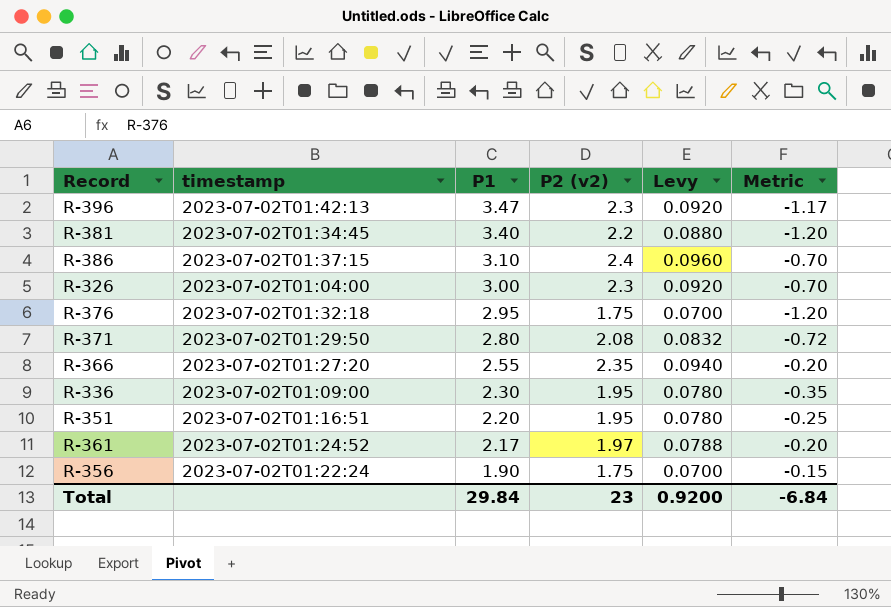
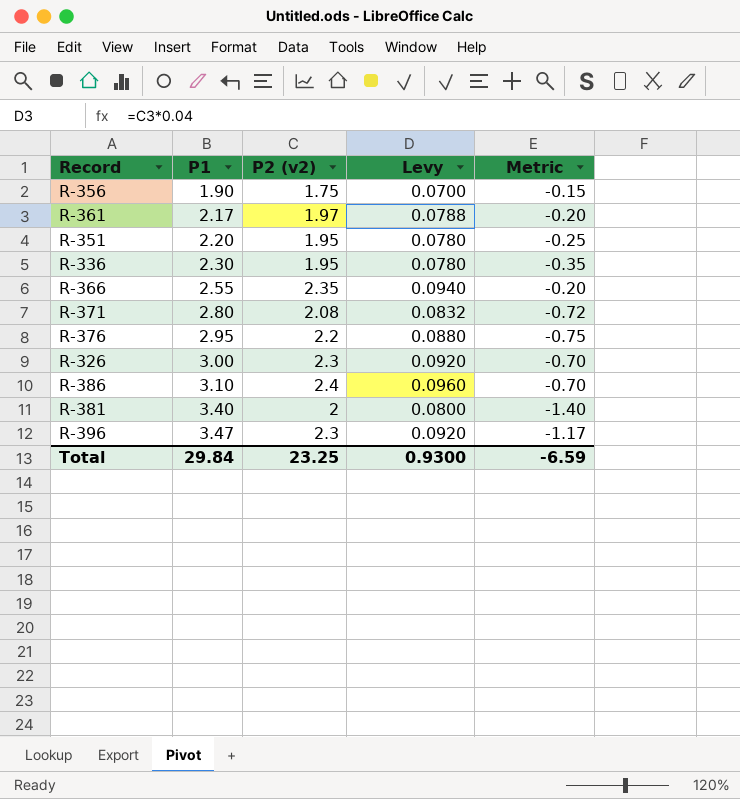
row order: P1 descending -> P1 ascending
column timestamp | position: 2 -> none
R-376 | P2 (v2): 1.75 -> 2.2
R-376 | Levy: 0.0700 -> 0.0880
R-376 | Metric: -1.20 -> -0.75
R-381 | P2 (v2): 2.2 -> 2
R-381 | Levy: 0.0880 -> 0.0800
R-381 | Metric: -1.20 -> -1.40
Total | P2 (v2): 23 -> 23.25
Total | Levy: 0.9200 -> 0.9300
Total | Metric: -6.84 -> -6.59

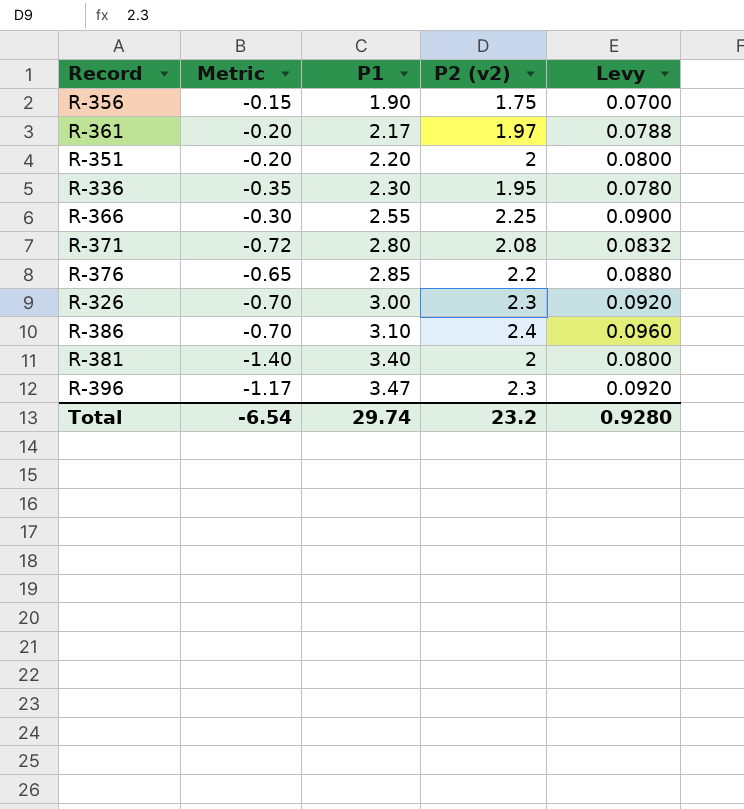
column Metric | position: 5 -> 2
R-351 | Metric: -0.25 -> -0.20
R-351 | P2 (v2): 1.95 -> 2
R-351 | Levy: 0.0780 -> 0.0800
R-366 | Metric: -0.20 -> -0.30
R-366 | P2 (v2): 2.35 -> 2.25
R-366 | Levy: 0.0940 -> 0.0900
R-376 | Metric: -0.75 -> -0.65
R-376 | P1: 2.95 -> 2.85
Total | Metric: -6.59 -> -6.54
Total | P1: 29.84 -> 29.74
Total | P2 (v2): 23.25 -> 23.2
Total | Levy: 0.9300 -> 0.9280

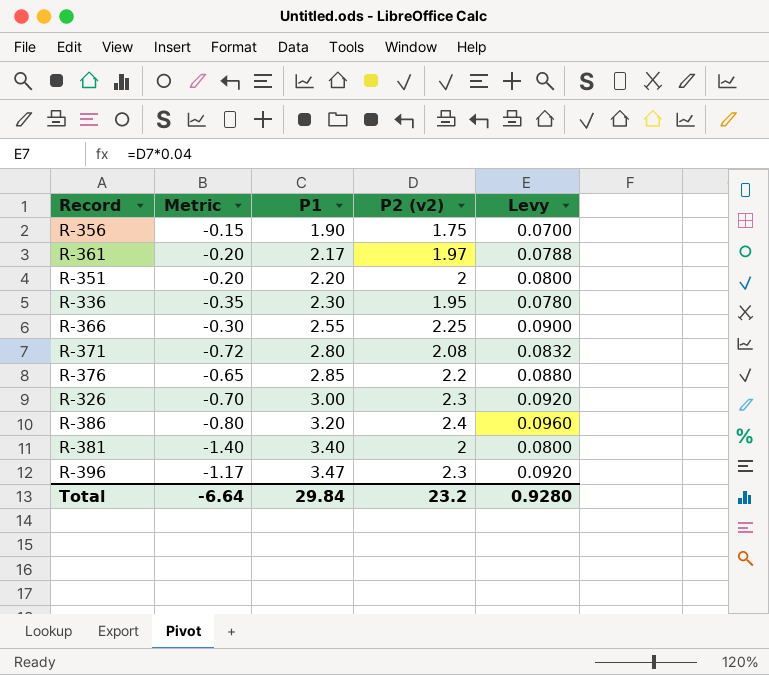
R-386 | Metric: -0.70 -> -0.80
R-386 | P1: 3.10 -> 3.20
Total | Metric: -6.54 -> -6.64
Total | P1: 29.74 -> 29.84

